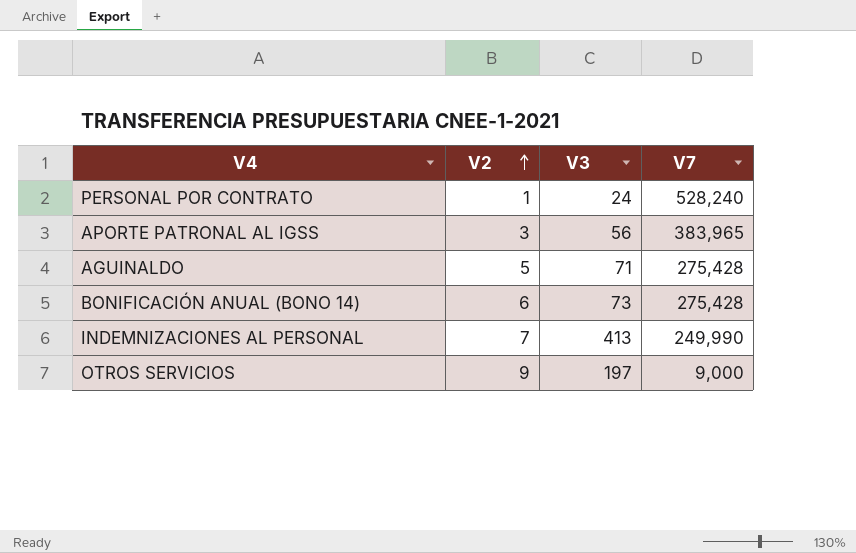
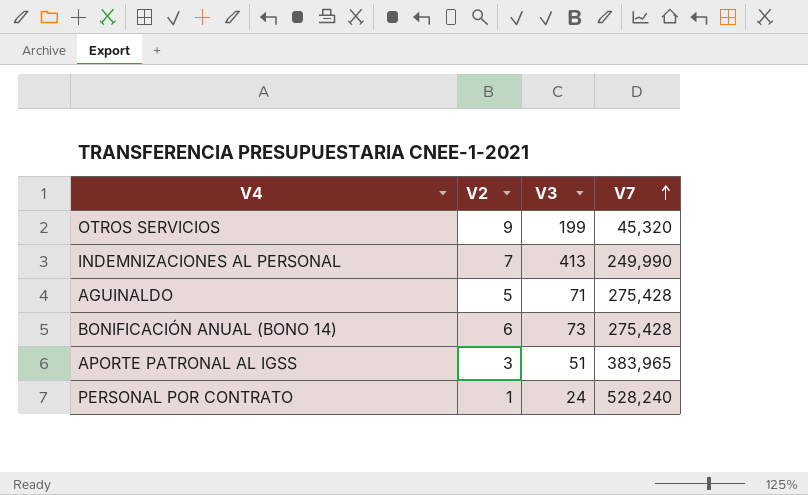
row order: V2 ascending -> V7 ascending
OTROS SERVICIOS | V3: 197 -> 199
OTROS SERVICIOS | V7: 9,000 -> 45,320
APORTE PATRONAL AL IGSS | V3: 56 -> 51

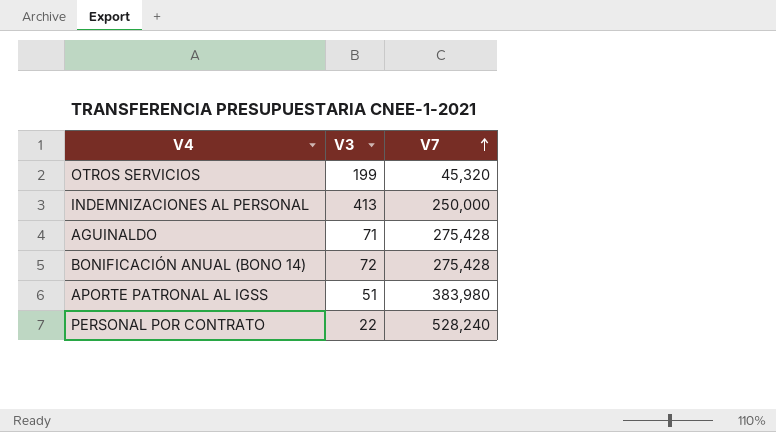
column V2 | position: 2 -> none
INDEMNIZACIONES AL PERSONAL | V7: 249,990 -> 250,000
BONIFICACIÓN ANUAL (BONO 14) | V3: 73 -> 72
APORTE PATRONAL AL IGSS | V7: 383,965 -> 383,980
PERSONAL POR CONTRATO | V3: 24 -> 22

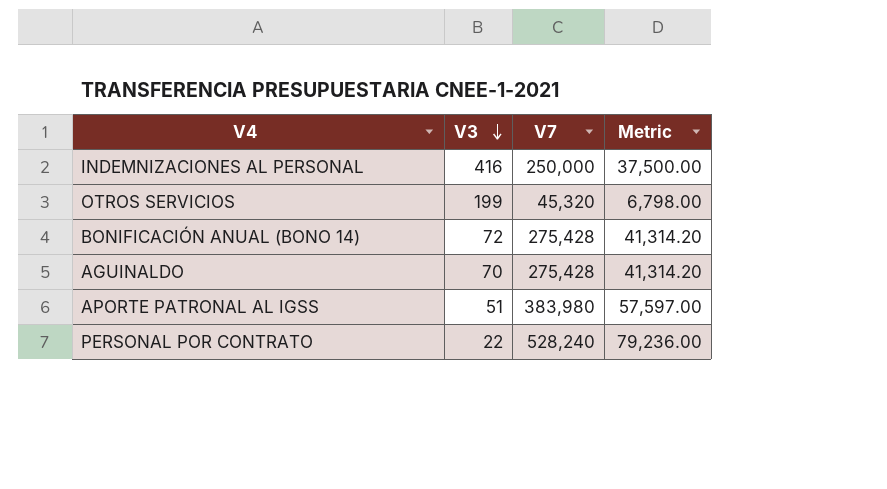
row order: V7 ascending -> V3 descending
column Metric | formula: none -> [V7] * 0.15
INDEMNIZACIONES AL PERSONAL | V3: 413 -> 416
AGUINALDO | V3: 71 -> 70

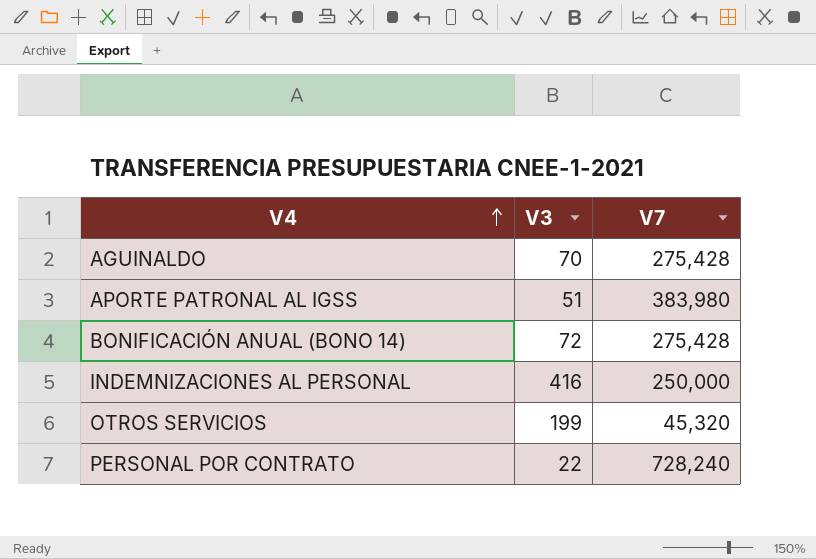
row order: V3 descending -> V4 ascending
column Metric | formula: [V7] * 0.15 -> none
PERSONAL POR CONTRATO | V7: 528,240 -> 728,240

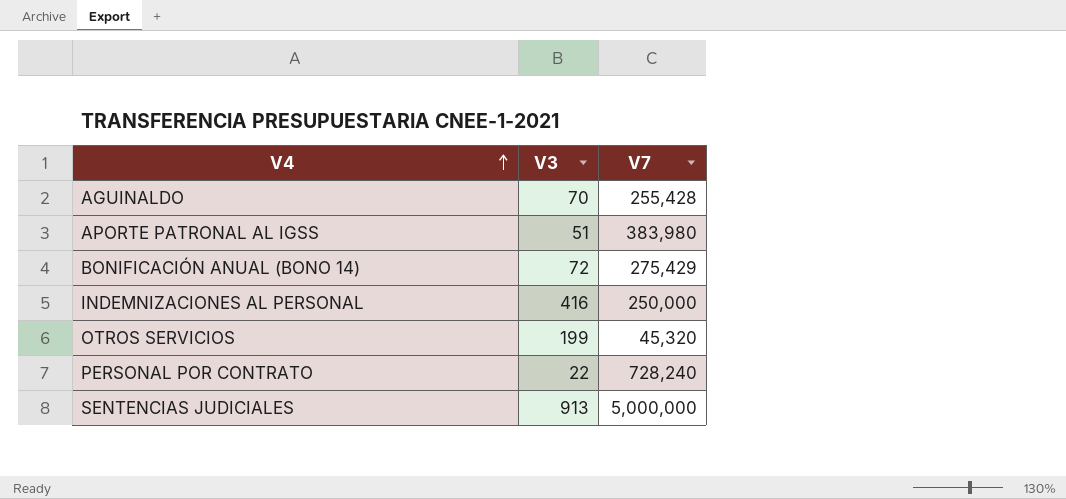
AGUINALDO | V7: 275,428 -> 255,428
BONIFICACIÓN ANUAL (BONO 14) | V7: 275,428 -> 275,429
row SENTENCIAS JUDICIALES: none -> 913 | 5,000,000

